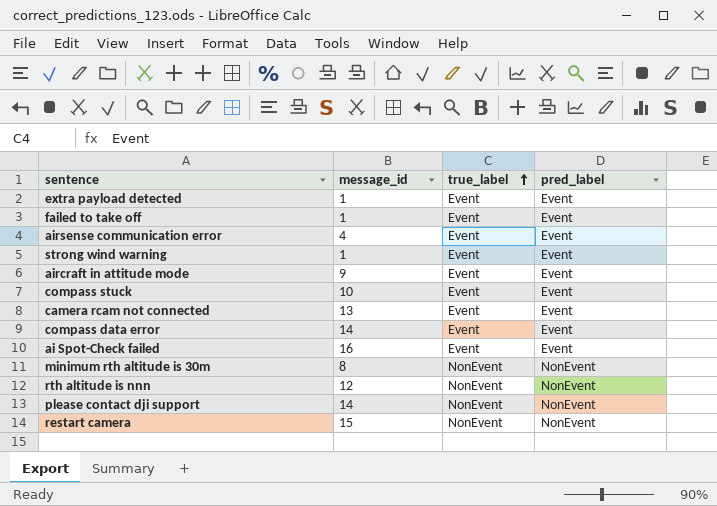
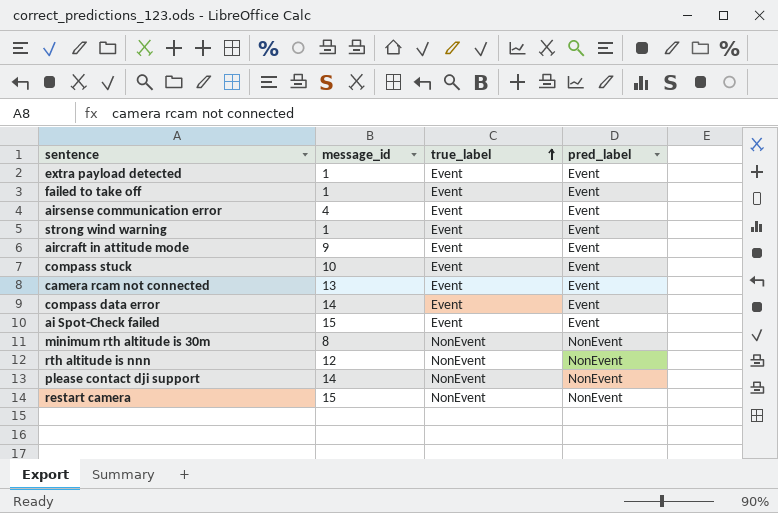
ai Spot-Check failed | message_id: 16 -> 15

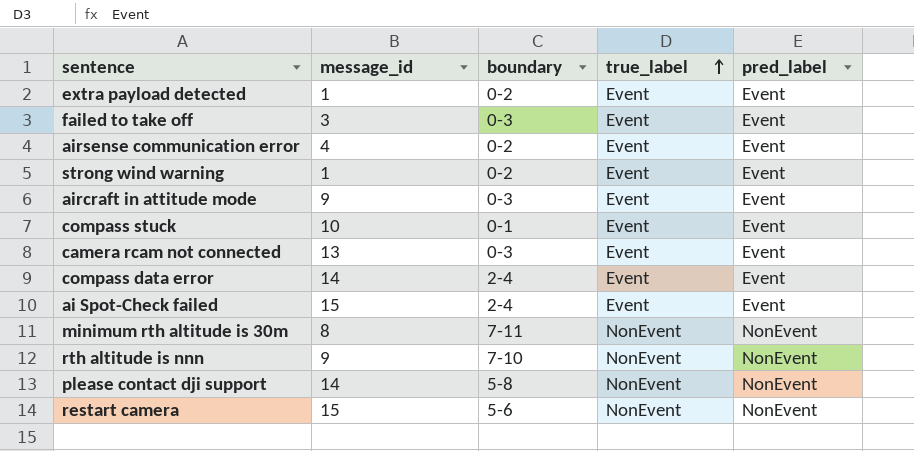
column boundary | position: none -> 3
failed to take off | message_id: 1 -> 3
rth altitude is nnn | message_id: 12 -> 9

